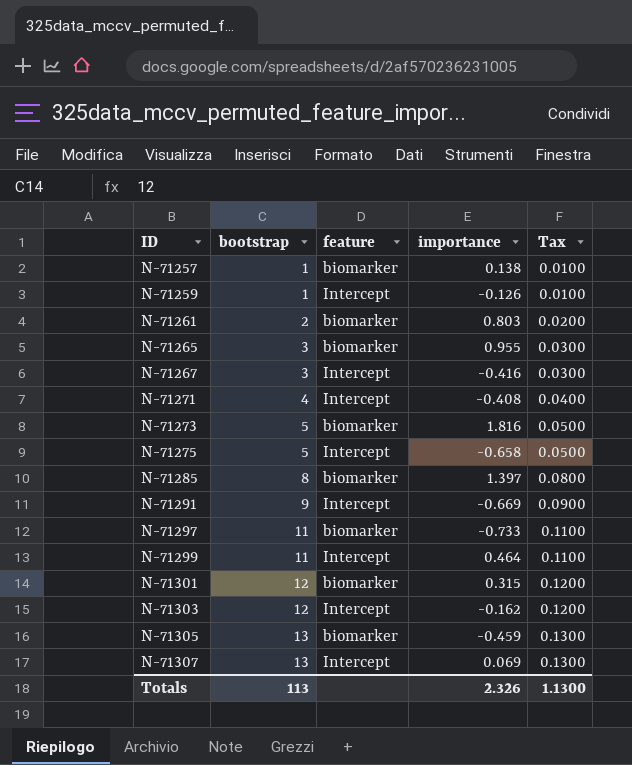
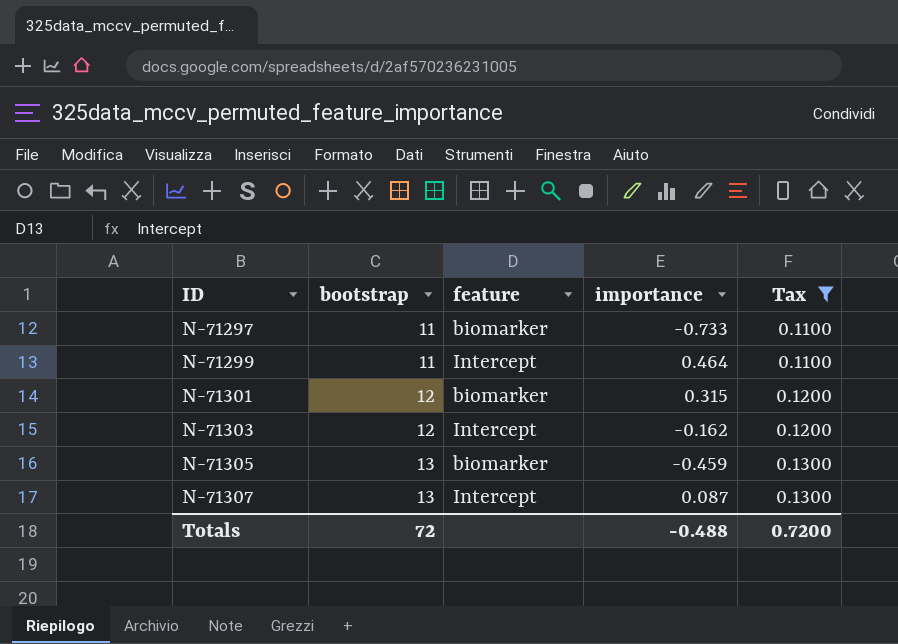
filter: none -> Tax >= 0.1100
N-71307 | importance: 0.069 -> 0.087
Totals | bootstrap: 113 -> 72
Totals | importance: 2.326 -> -0.488
Totals | Tax: 1.1300 -> 0.7200

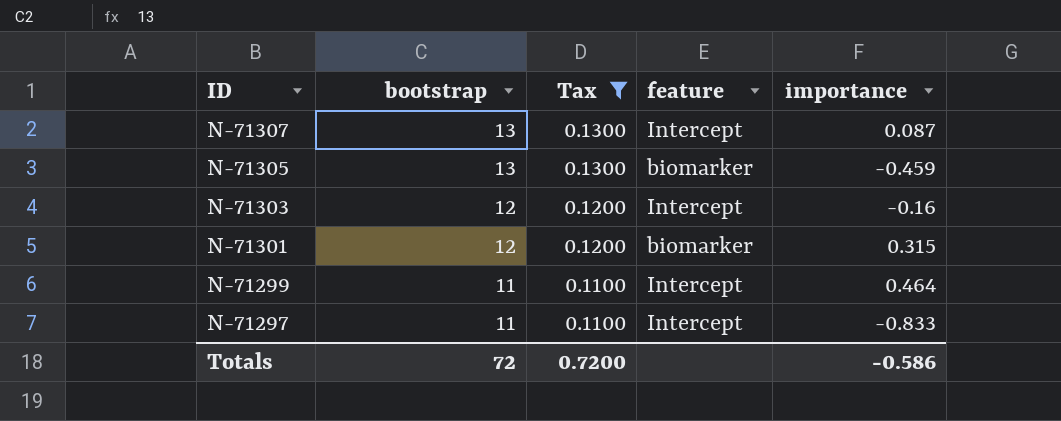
row order: ID ascending -> ID descending
column Tax | position: 5 -> 3
N-71303 | importance: -0.162 -> -0.16
N-71297 | feature: biomarker -> Intercept
N-71297 | importance: -0.733 -> -0.833
Totals | importance: -0.488 -> -0.586

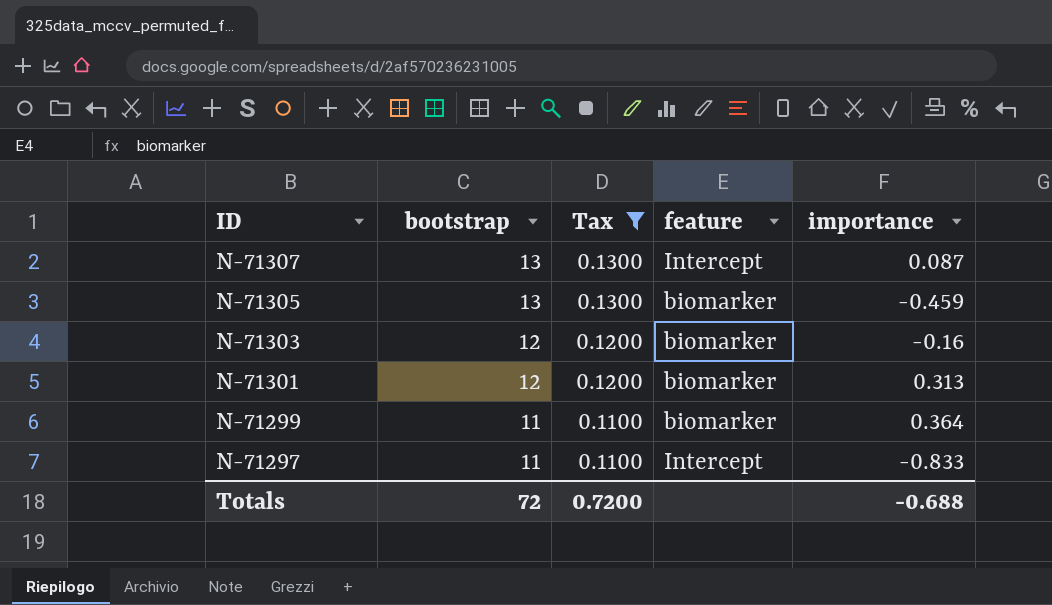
N-71303 | feature: Intercept -> biomarker
N-71301 | importance: 0.315 -> 0.313
N-71299 | feature: Intercept -> biomarker
N-71299 | importance: 0.464 -> 0.364
Totals | importance: -0.586 -> -0.688

